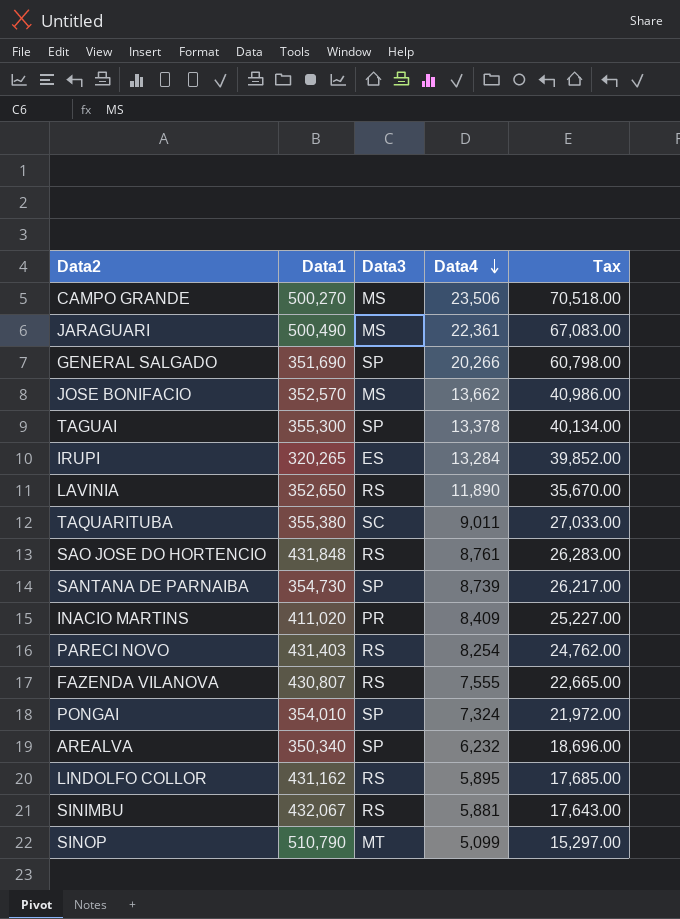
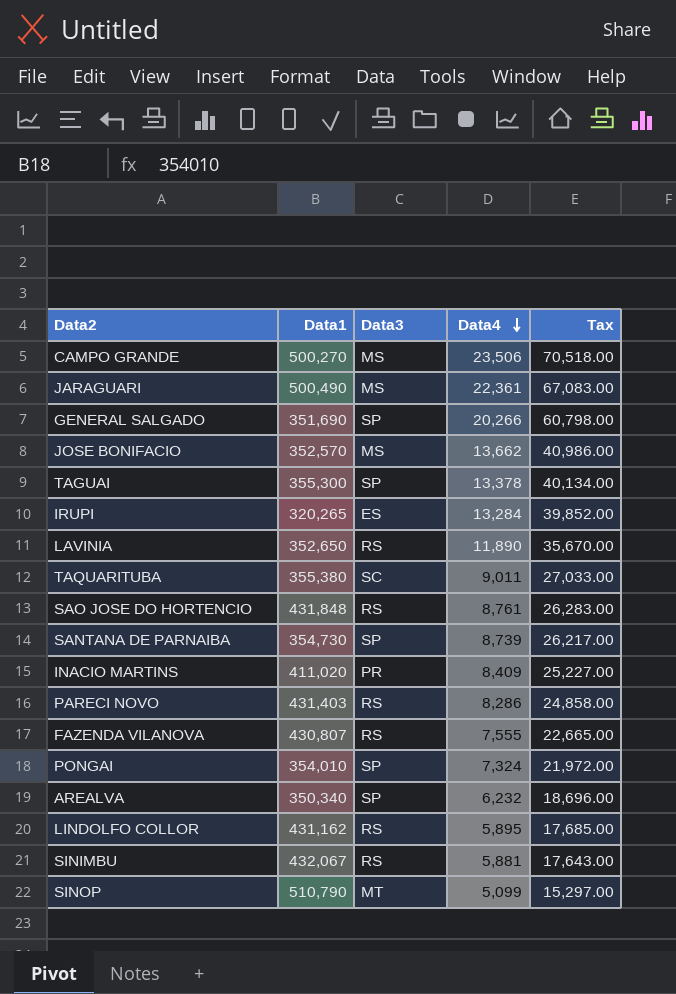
PARECI NOVO | Data4: 8,254 -> 8,286
PARECI NOVO | Tax: 24,762.00 -> 24,858.00

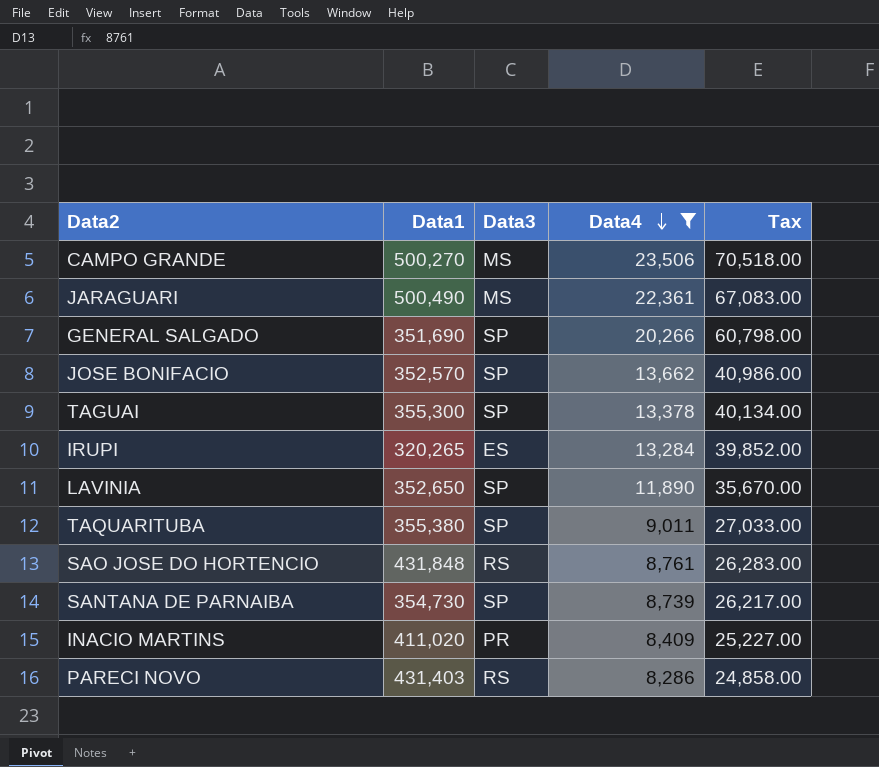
filter: none -> Data4 >= 8,286
JOSE BONIFACIO | Data3: MS -> SP
LAVINIA | Data3: RS -> SP
TAQUARITUBA | Data3: SC -> SP

